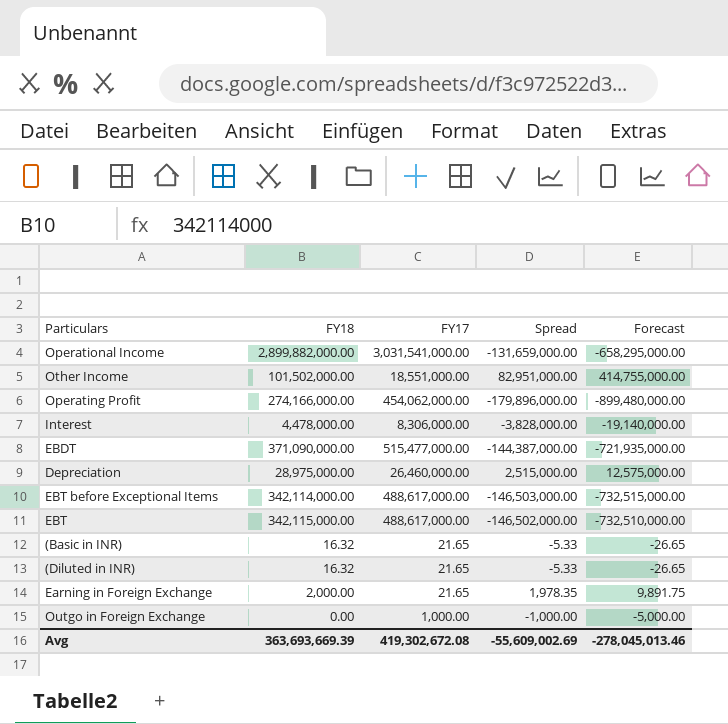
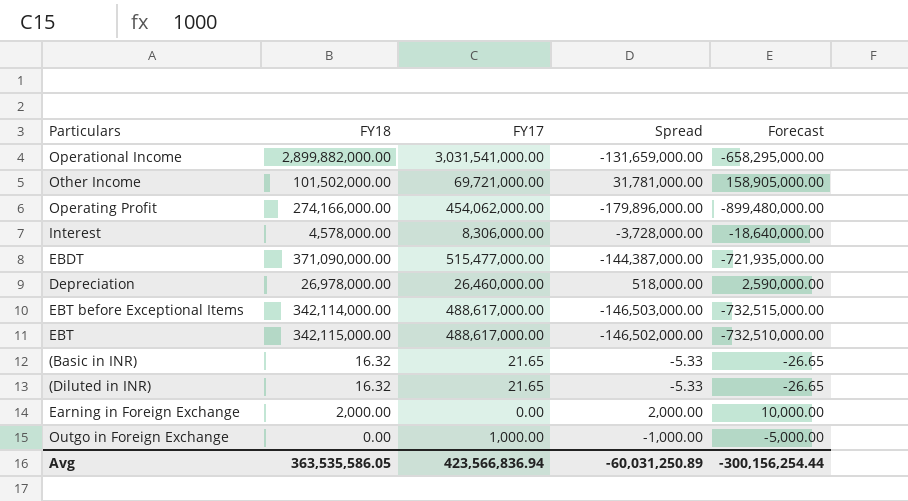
Other Income | FY17: 18,551,000.00 -> 69,721,000.00
Other Income | Spread: 82,951,000.00 -> 31,781,000.00
Other Income | Forecast: 414,755,000.00 -> 158,905,000.00
Interest | FY18: 4,478,000.00 -> 4,578,000.00
Interest | Spread: -3,828,000.00 -> -3,728,000.00
Interest | Forecast: -19,140,000.00 -> -18,640,000.00
Depreciation | FY18: 28,975,000.00 -> 26,978,000.00
Depreciation | Spread: 2,515,000.00 -> 518,000.00
Depreciation | Forecast: 12,575,000.00 -> 2,590,000.00
Earning in Foreign Exchange | FY17: 21.65 -> 0.00
Earning in Foreign Exchange | Spread: 1,978.35 -> 2,000.00
Earning in Foreign Exchange | Forecast: 9,891.75 -> 10,000.00
Avg | FY18: 363,693,669.39 -> 363,535,586.05
Avg | FY17: 419,302,672.08 -> 423,566,836.94
Avg | Spread: -55,609,002.69 -> -60,031,250.89
Avg | Forecast: -278,045,013.46 -> -300,156,254.44

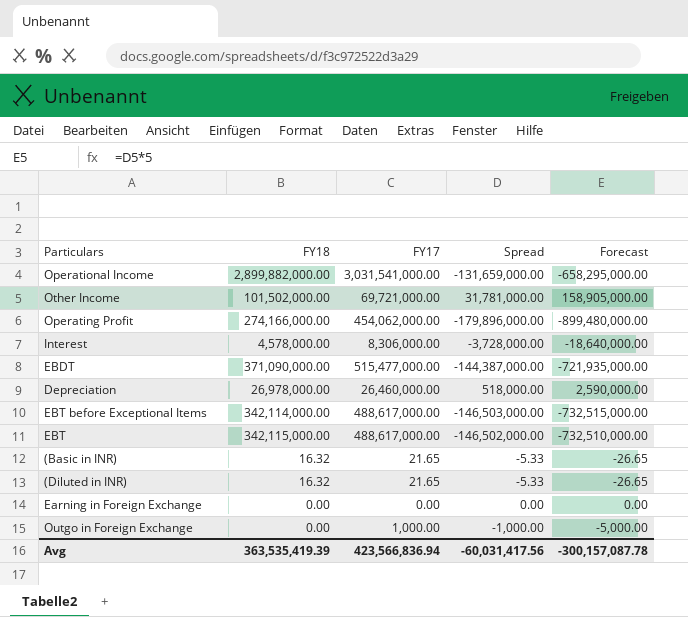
Earning in Foreign Exchange | FY18: 2,000.00 -> 0.00
Earning in Foreign Exchange | Spread: 2,000.00 -> 0.00
Earning in Foreign Exchange | Forecast: 10,000.00 -> 0.00
Avg | FY18: 363,535,586.05 -> 363,535,419.39
Avg | Spread: -60,031,250.89 -> -60,031,417.56
Avg | Forecast: -300,156,254.44 -> -300,157,087.78

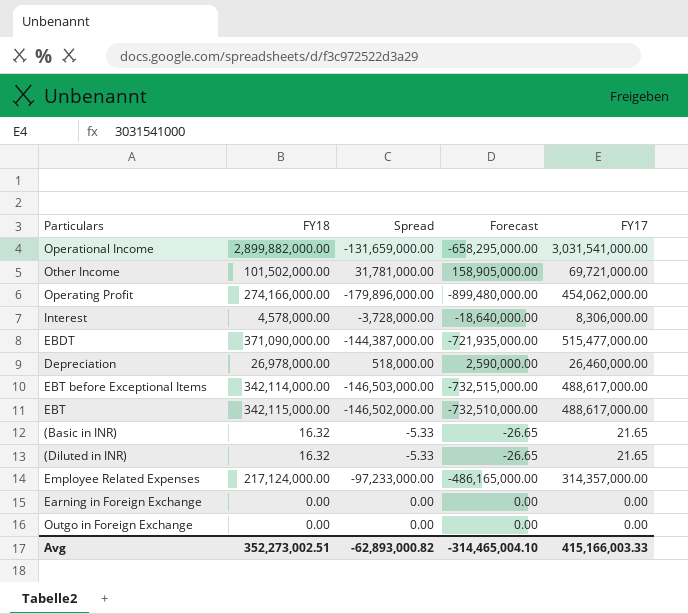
column FY17 | position: 3 -> 5
row Employee Related Expenses: none -> 217,124,000.00 | -97,233,000.00 | -486,165,000.00 | 314,357,000.00
Outgo in Foreign Exchange | Spread: -1,000.00 -> 0.00
Outgo in Foreign Exchange | Forecast: -5,000.00 -> 0.00
Outgo in Foreign Exchange | FY17: 1,000.00 -> 0.00
Avg | FY18: 363,535,419.39 -> 352,273,002.51
Avg | Spread: -60,031,417.56 -> -62,893,000.82
Avg | Forecast: -300,157,087.78 -> -314,465,004.10
Avg | FY17: 423,566,836.94 -> 415,166,003.33

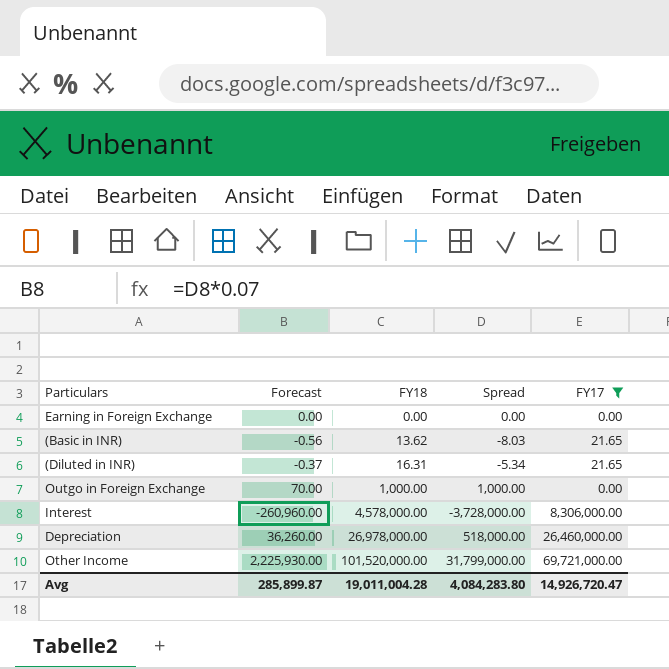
filter: none -> FY17 <= 69,721,000.00
row order: none -> FY18 ascending
column Forecast | formula: [Spread] * 5 -> [Spread] * 0.07
column Forecast | position: 4 -> 2
(Basic in INR) | FY18: 16.32 -> 13.62
(Basic in INR) | Spread: -5.33 -> -8.03
(Diluted in INR) | FY18: 16.32 -> 16.31
(Diluted in INR) | Spread: -5.33 -> -5.34
Outgo in Foreign Exchange | FY18: 0.00 -> 1,000.00
Outgo in Foreign Exchange | Spread: 0.00 -> 1,000.00
Other Income | FY18: 101,502,000.00 -> 101,520,000.00
Other Income | Spread: 31,781,000.00 -> 31,799,000.00
Avg | Forecast: -314,465,004.10 -> 285,899.87
Avg | FY18: 352,273,002.51 -> 19,011,004.28
Avg | Spread: -62,893,000.82 -> 4,084,283.80
Avg | FY17: 415,166,003.33 -> 14,926,720.47

